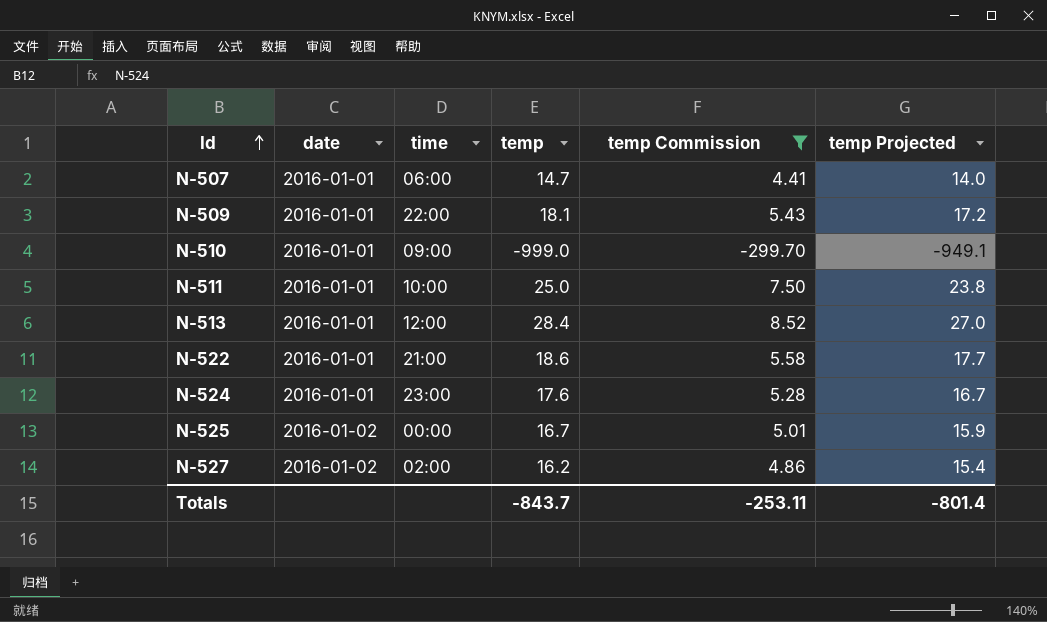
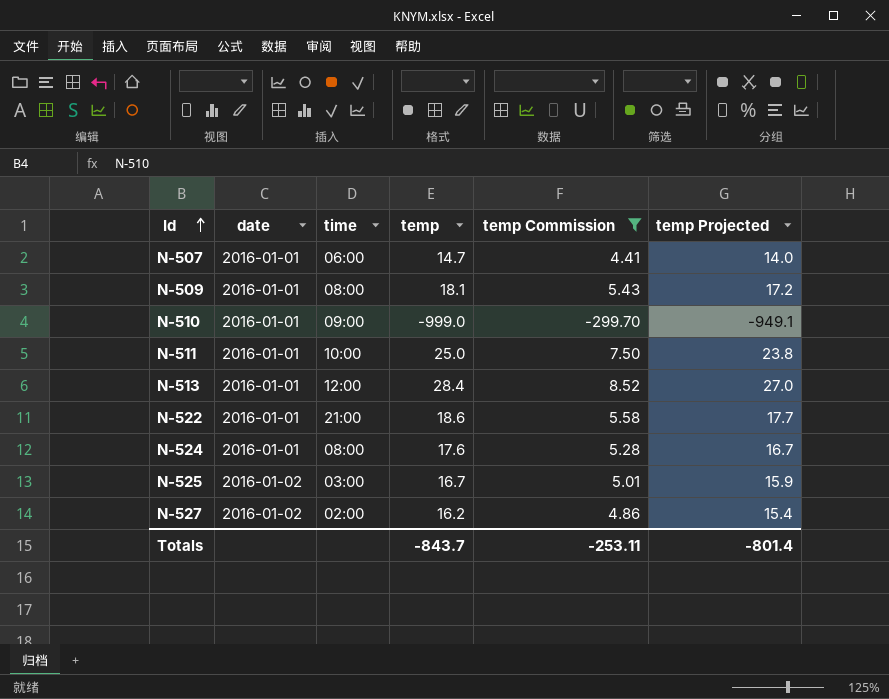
N-509 | time: 22:00 -> 08:00
N-524 | time: 23:00 -> 08:00
N-525 | time: 00:00 -> 03:00

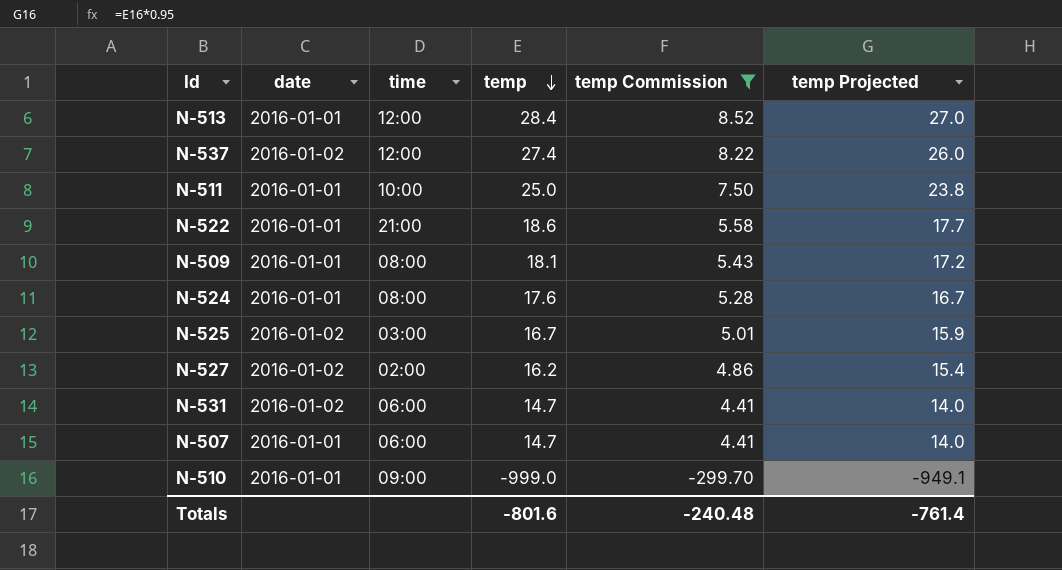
row order: Id ascending -> temp descending
row N-537: none -> 2016-01-02 | 12:00 | 27.4 | 8.22 | 26.0
row N-531: none -> 2016-01-02 | 06:00 | 14.7 | 4.41 | 14.0
Totals | temp: -843.7 -> -801.6
Totals | temp Commission: -253.11 -> -240.48
Totals | temp Projected: -801.4 -> -761.4

